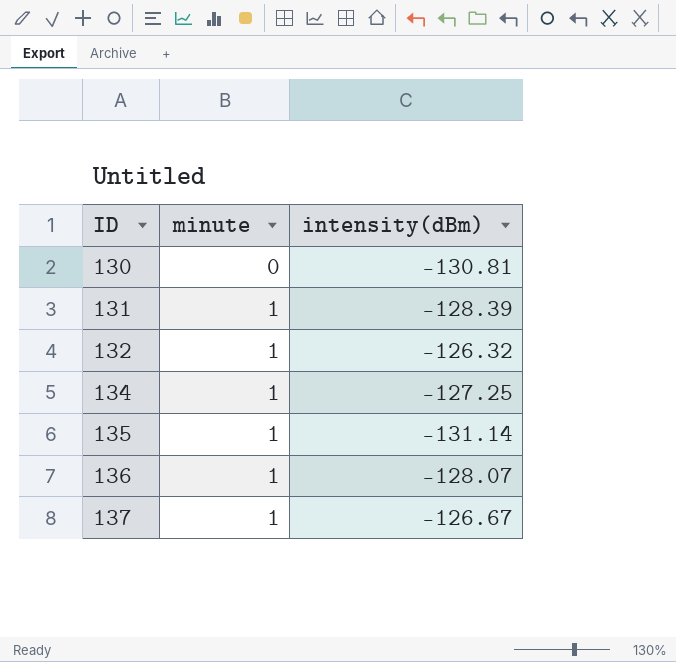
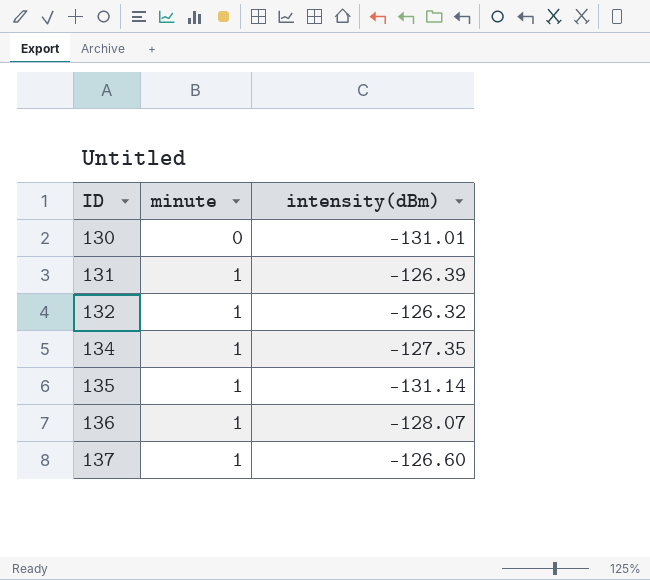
130 | intensity(dBm): -130.81 -> -131.01
131 | intensity(dBm): -128.39 -> -126.39
134 | intensity(dBm): -127.25 -> -127.35
137 | intensity(dBm): -126.67 -> -126.60

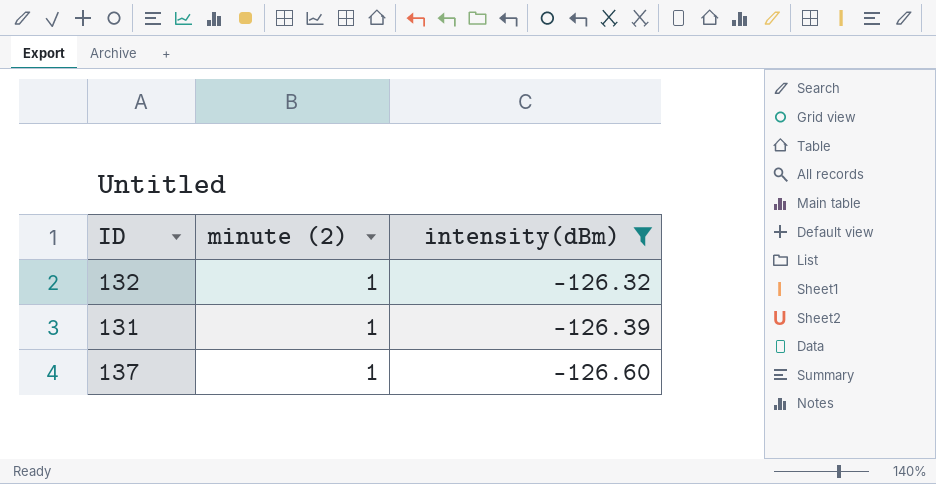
filter: none -> intensity(dBm) >= -126.60
row order: ID ascending -> intensity(dBm) descending
column name: minute -> minute (2)

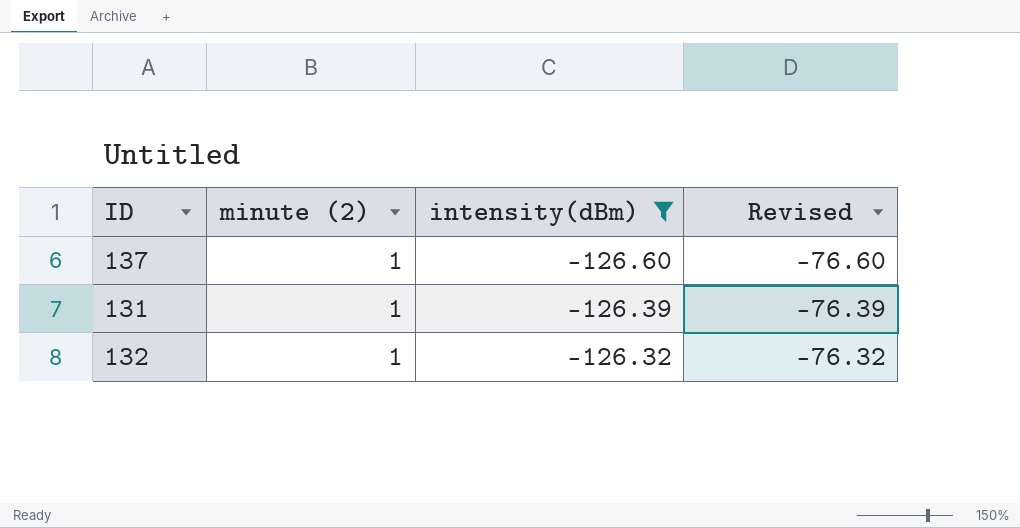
row order: intensity(dBm) descending -> intensity(dBm) ascending
column Revised | formula: none -> [intensity(dBm)] + 50

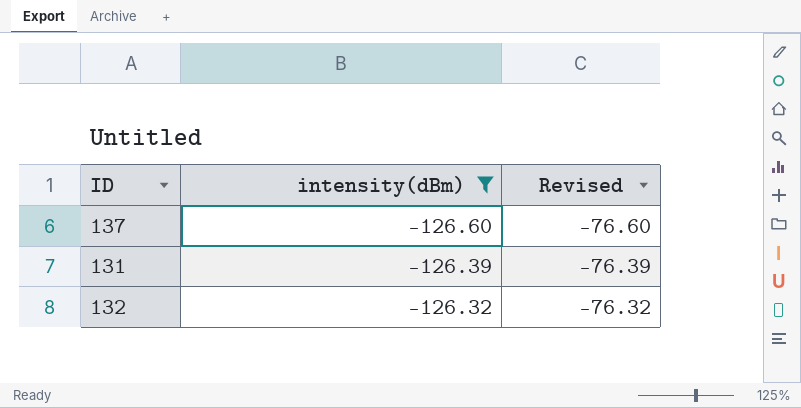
column minute (2) | position: 2 -> none

